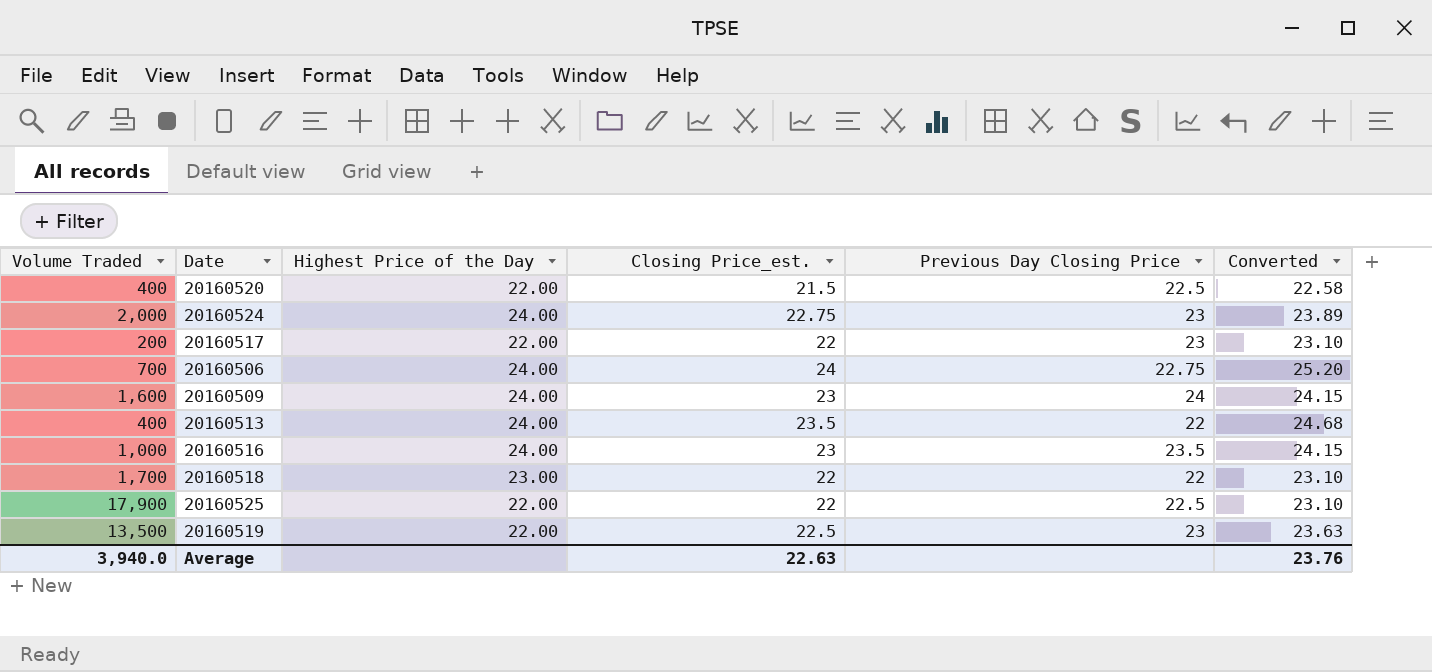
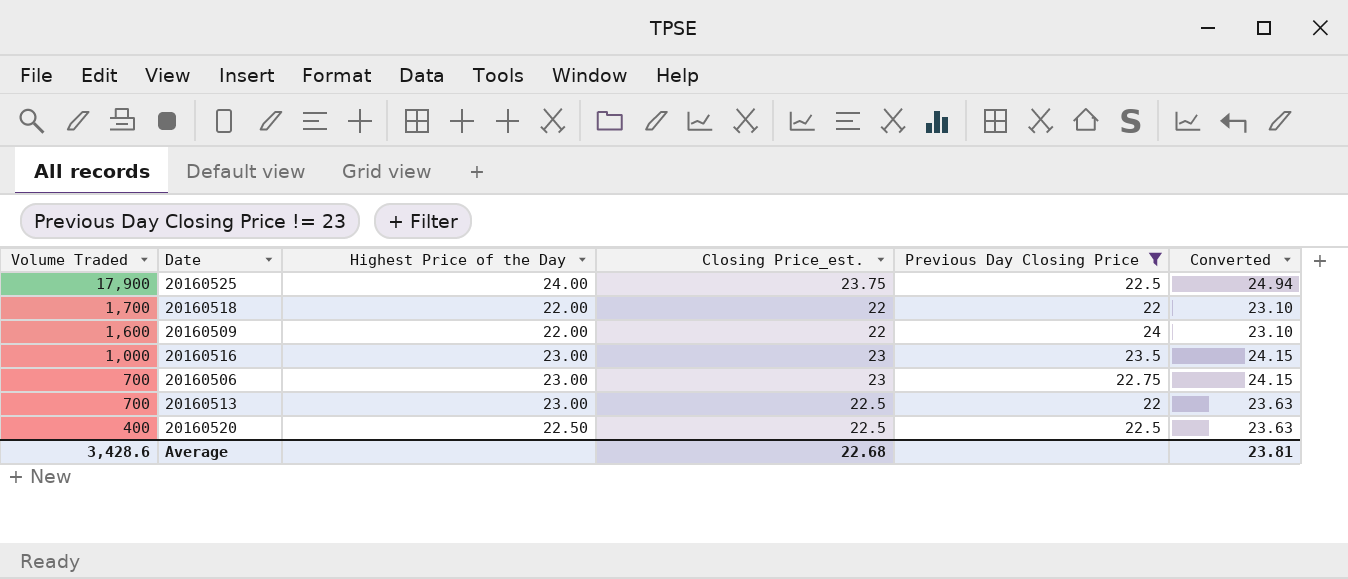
filter: none -> Previous Day Closing Price != 23
row order: none -> Volume Traded descending
20160525 | Highest Price of the Day: 22.00 -> 24.00
20160525 | Closing Price_est.: 22 -> 23.75
20160525 | Converted: 23.10 -> 24.94
20160518 | Highest Price of the Day: 23.00 -> 22.00
20160509 | Highest Price of the Day: 24.00 -> 22.00
20160509 | Closing Price_est.: 23 -> 22
20160509 | Converted: 24.15 -> 23.10
20160516 | Highest Price of the Day: 24.00 -> 23.00
20160506 | Highest Price of the Day: 24.00 -> 23.00
20160506 | Closing Price_est.: 24 -> 23
20160506 | Converted: 25.20 -> 24.15
20160513 | Volume Traded: 400 -> 700
20160513 | Highest Price of the Day: 24.00 -> 23.00
20160513 | Closing Price_est.: 23.5 -> 22.5
20160513 | Converted: 24.68 -> 23.63
20160520 | Highest Price of the Day: 22.00 -> 22.50
20160520 | Closing Price_est.: 21.5 -> 22.5
20160520 | Converted: 22.58 -> 23.63
Average | Volume Traded: 3,940.0 -> 3,428.6
Average | Closing Price_est.: 22.63 -> 22.68
Average | Converted: 23.76 -> 23.81

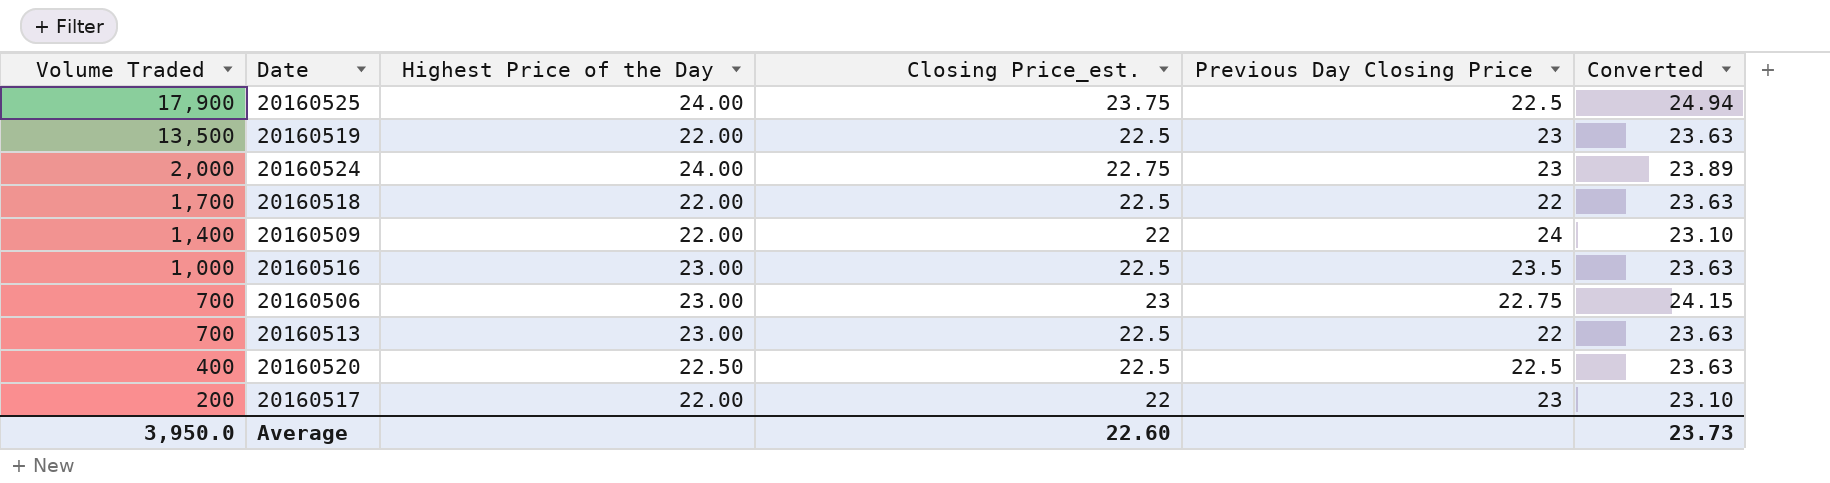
filter: Previous Day Closing Price != 23 -> none
20160518 | Closing Price_est.: 22 -> 22.5
20160518 | Converted: 23.10 -> 23.63
20160509 | Volume Traded: 1,600 -> 1,400
20160516 | Closing Price_est.: 23 -> 22.5
20160516 | Converted: 24.15 -> 23.63
Average | Volume Traded: 3,428.6 -> 3,950.0
Average | Closing Price_est.: 22.68 -> 22.60
Average | Converted: 23.81 -> 23.73

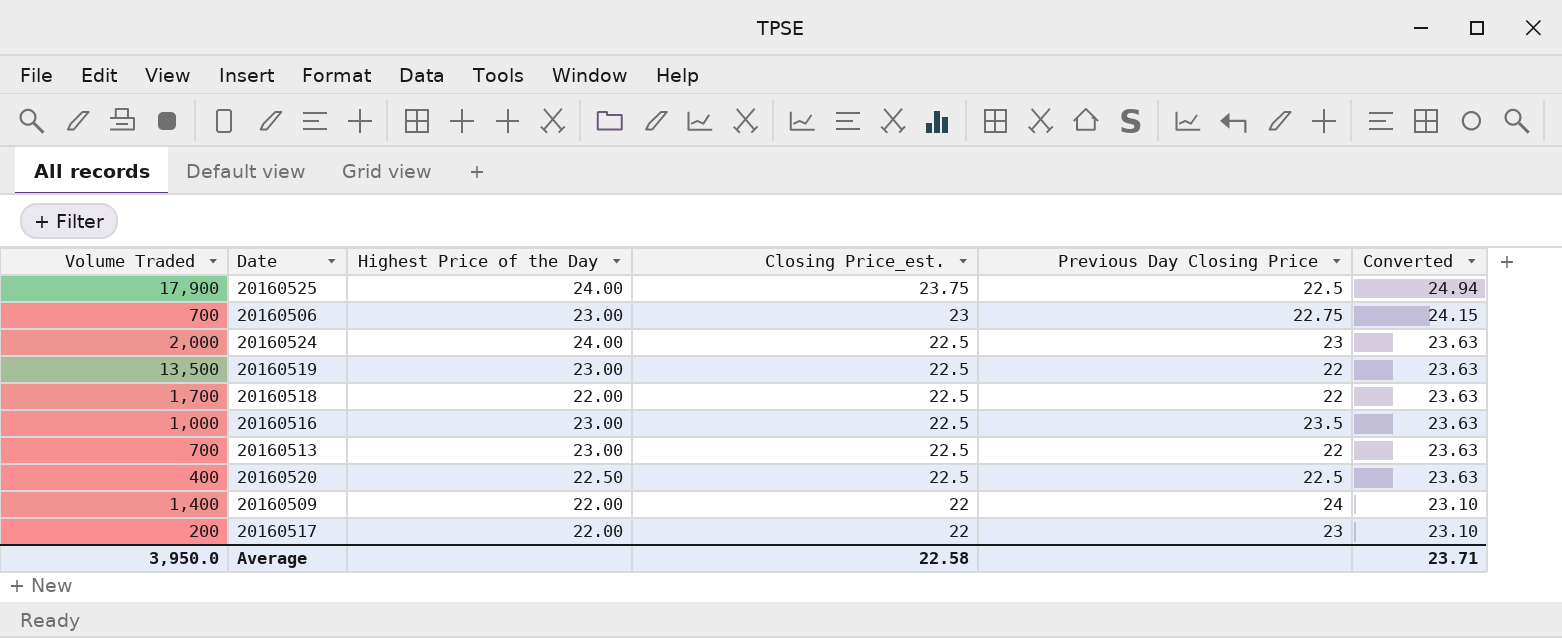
row order: Volume Traded descending -> Closing Price_est. descending
20160524 | Closing Price_est.: 22.75 -> 22.5
20160524 | Converted: 23.89 -> 23.63
20160519 | Highest Price of the Day: 22.00 -> 23.00
20160519 | Previous Day Closing Price: 23 -> 22
Average | Closing Price_est.: 22.60 -> 22.58
Average | Converted: 23.73 -> 23.71

